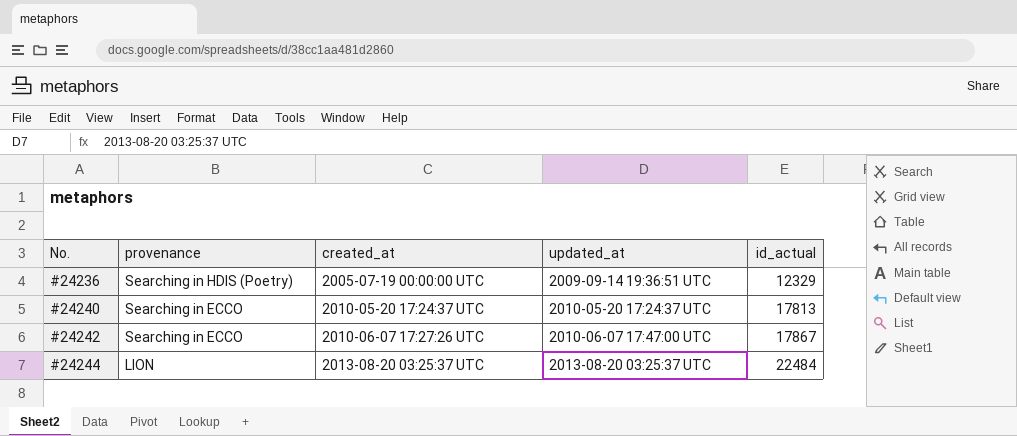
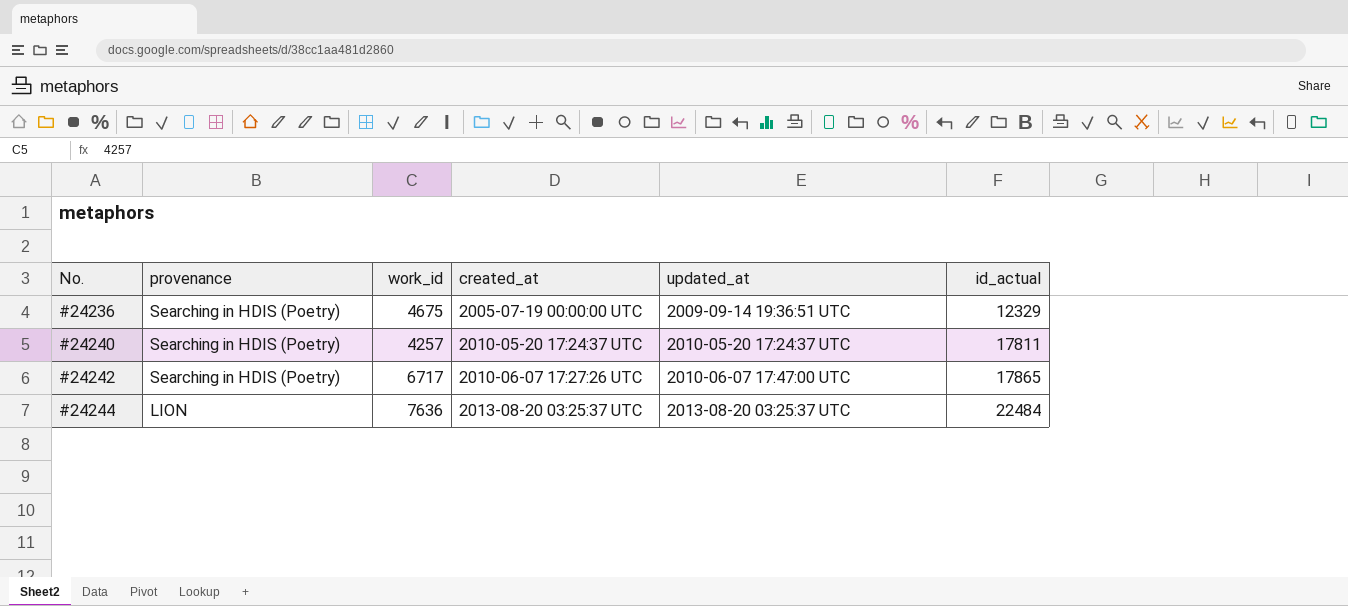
column work_id | position: none -> 3
#24240 | provenance: Searching in ECCO -> Searching in HDIS (Poetry)
#24240 | id_actual: 17813 -> 17811
#24242 | provenance: Searching in ECCO -> Searching in HDIS (Poetry)
#24242 | id_actual: 17867 -> 17865

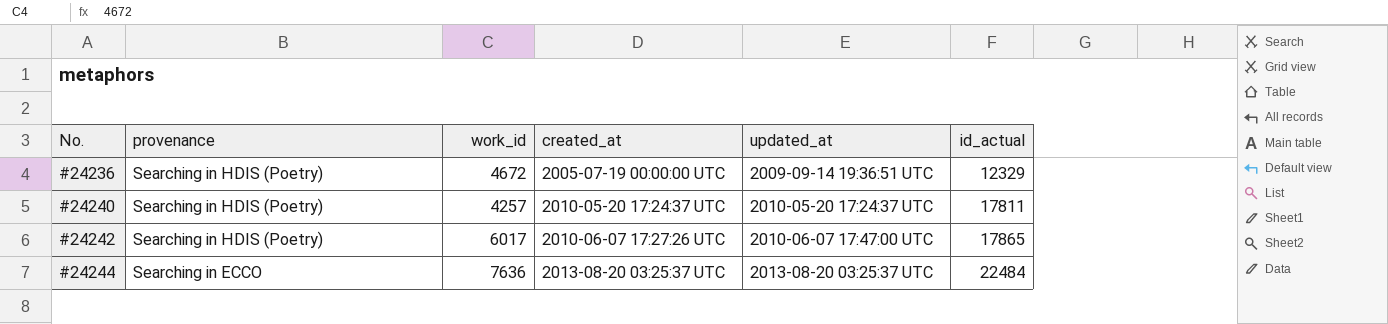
#24236 | work_id: 4675 -> 4672
#24242 | work_id: 6717 -> 6017
#24244 | provenance: LION -> Searching in ECCO

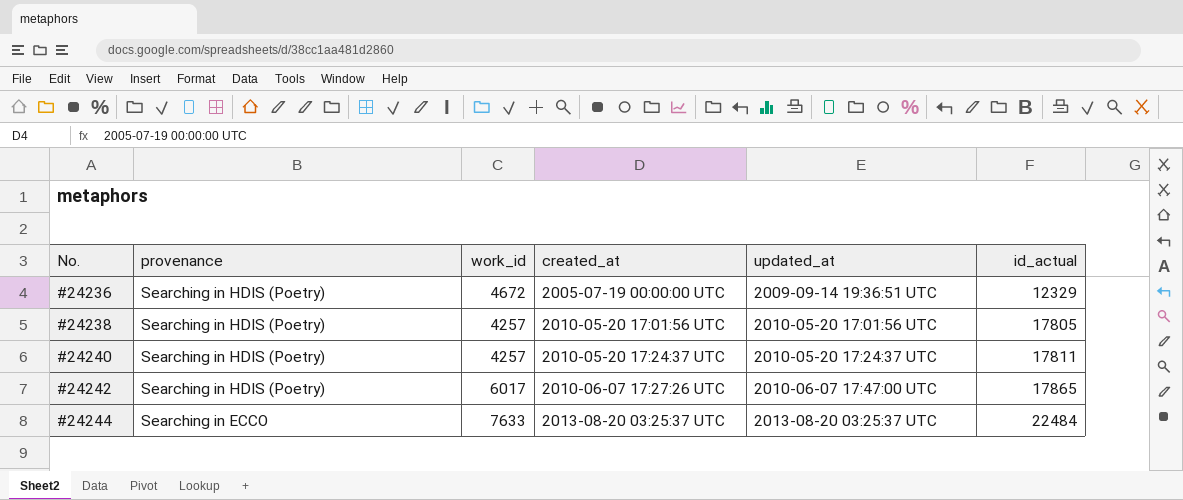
row #24238: none -> Searching in HDIS (Poetry) | 4257 | 2010-05-20 17:01:56 UTC | 2010-05-20 17:01:56 UTC | 17805
#24244 | work_id: 7636 -> 7633

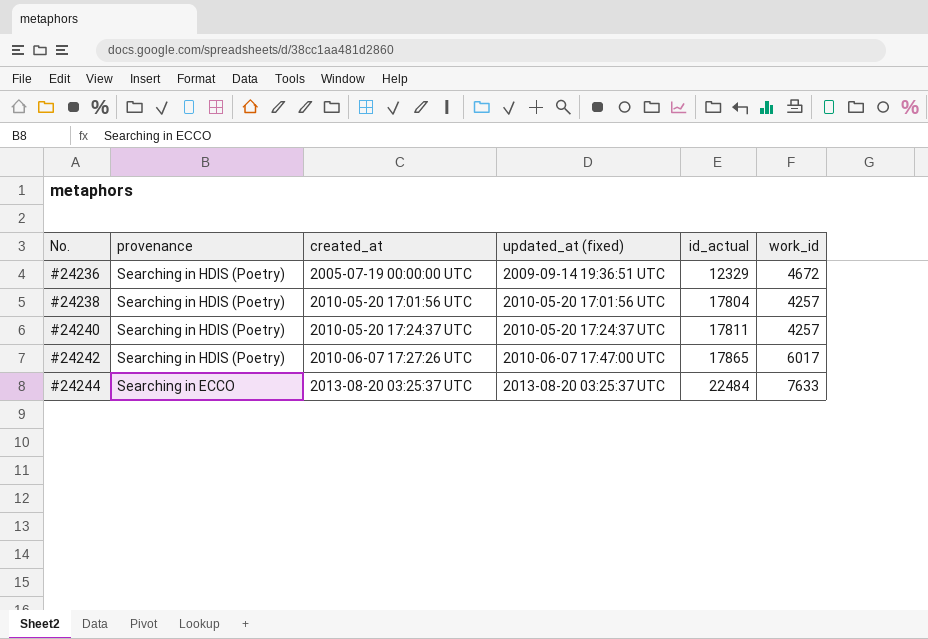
column name: updated_at -> updated_at (fixed)
column work_id | position: 3 -> 6
#24238 | id_actual: 17805 -> 17804

